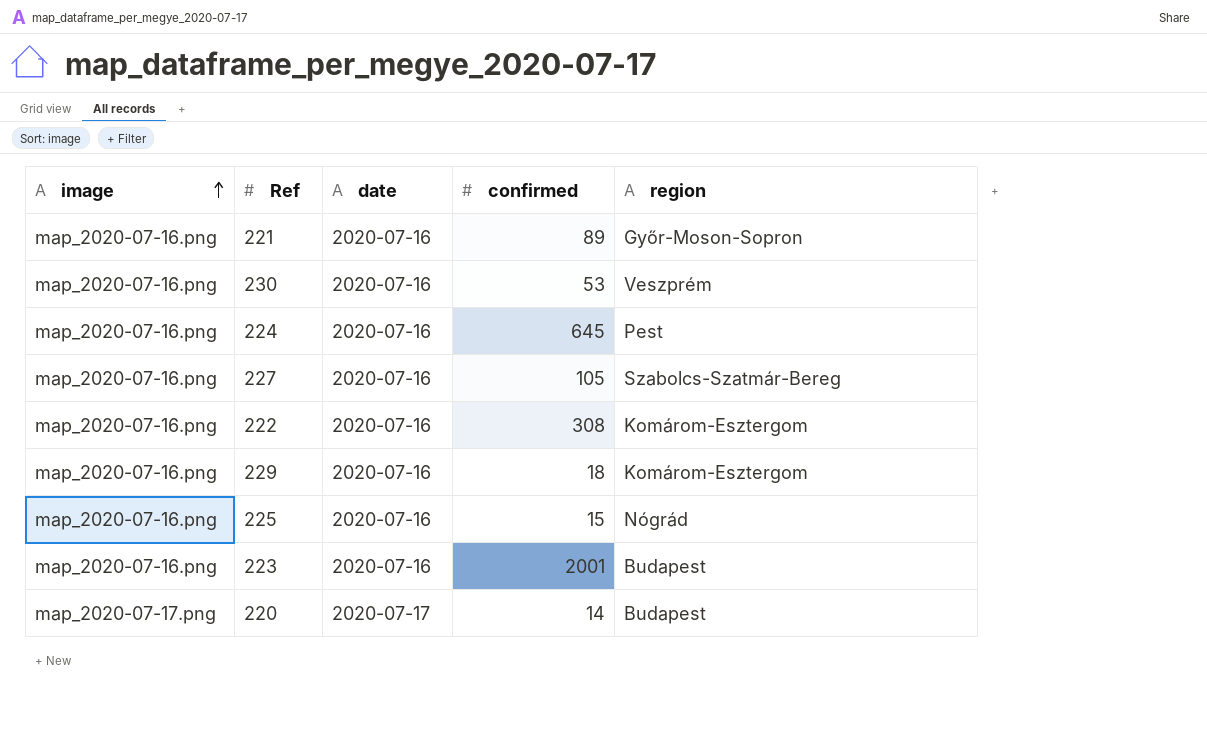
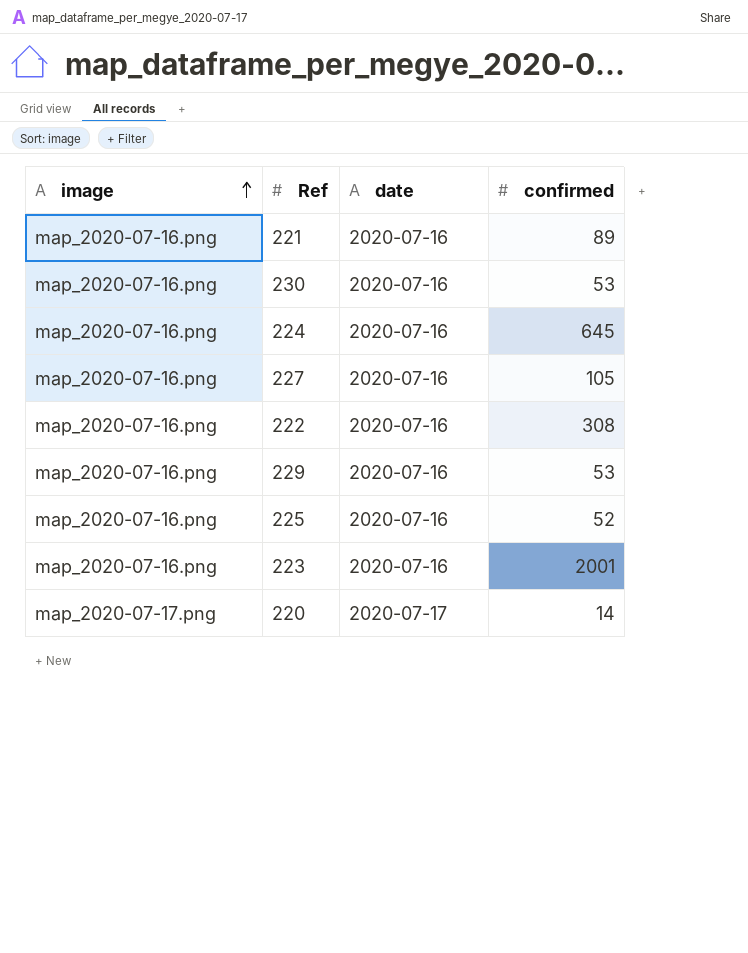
column region | position: 5 -> none
229 | confirmed: 18 -> 53
225 | confirmed: 15 -> 52

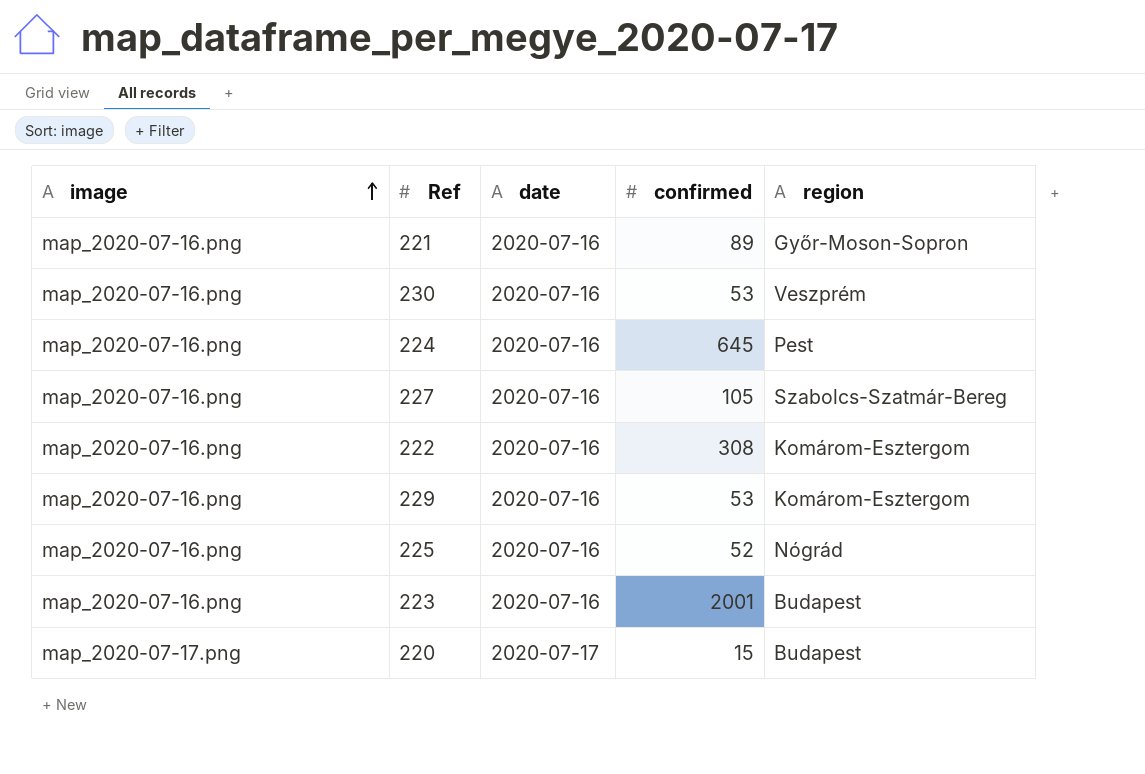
column region | position: none -> 5
220 | confirmed: 14 -> 15

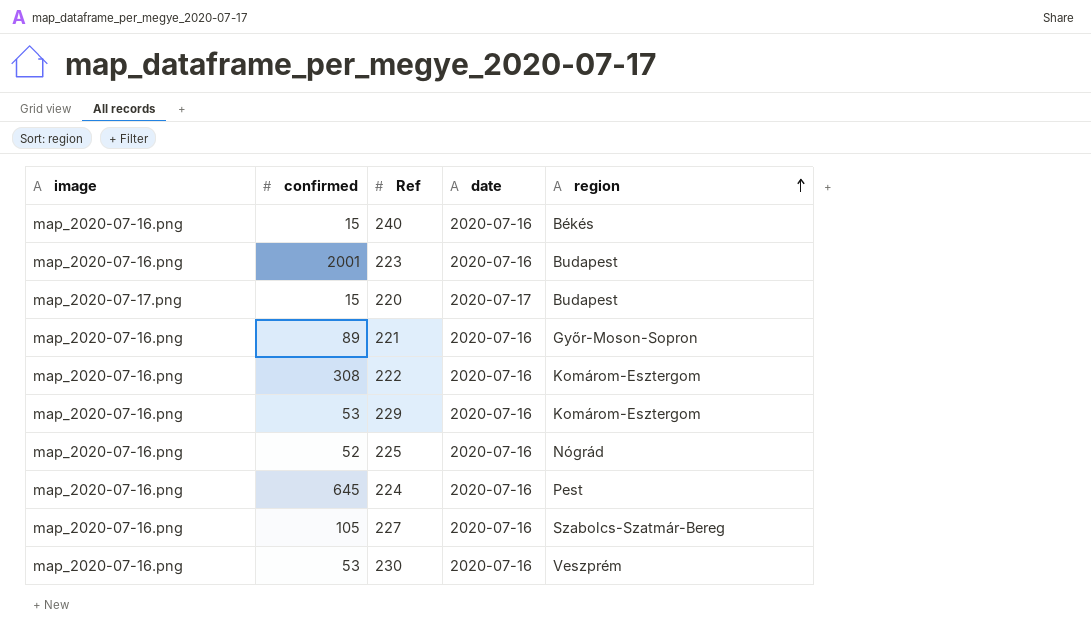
row order: image ascending -> region ascending
column confirmed | position: 4 -> 2
row 240: none -> map_2020-07-16.png | 15 | 2020-07-16 | Békés

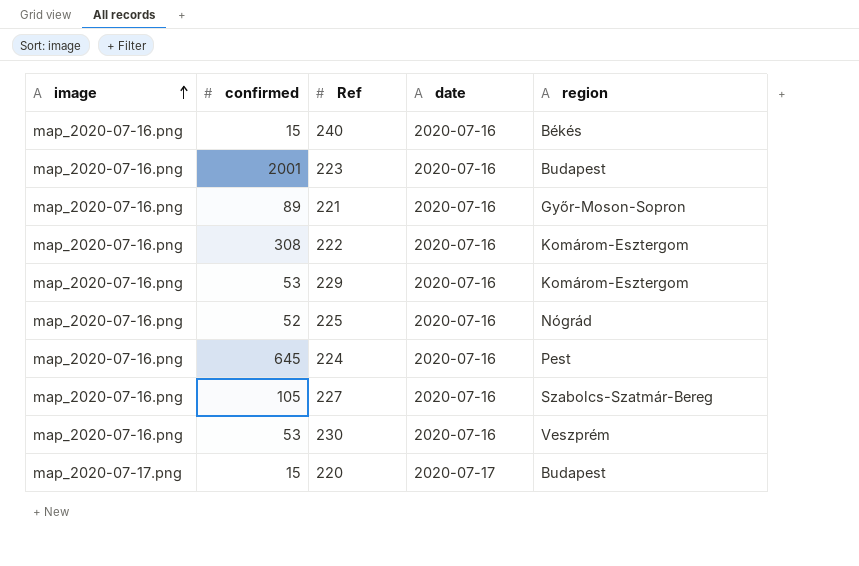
row order: region ascending -> image ascending

